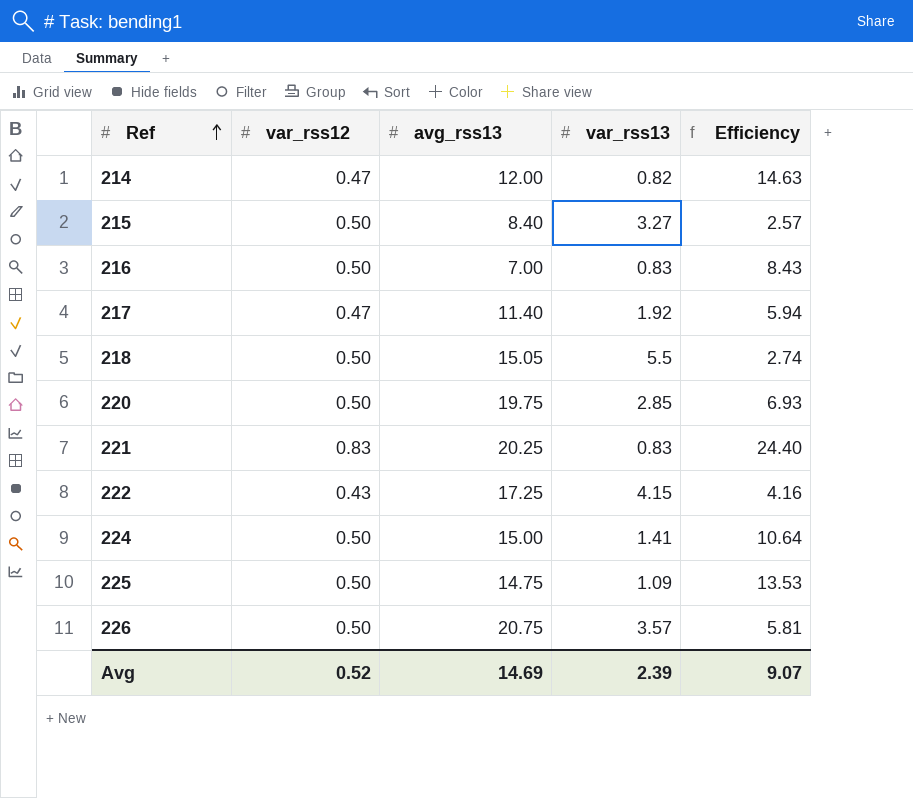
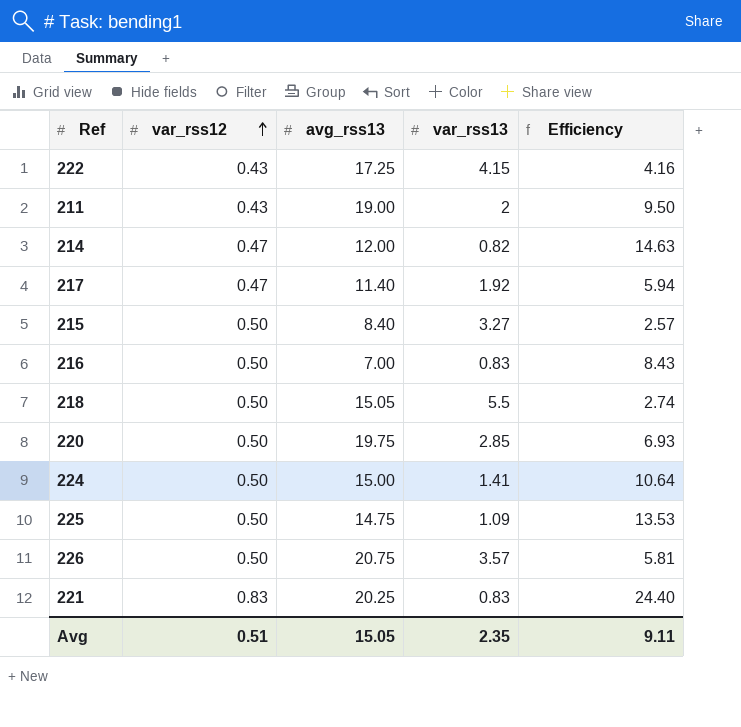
row order: Ref ascending -> var_rss12 ascending
row 211: none -> 0.43 | 19.00 | 2 | 9.50
Avg | var_rss12: 0.52 -> 0.51
Avg | avg_rss13: 14.69 -> 15.05
Avg | var_rss13: 2.39 -> 2.35
Avg | Efficiency: 9.07 -> 9.11

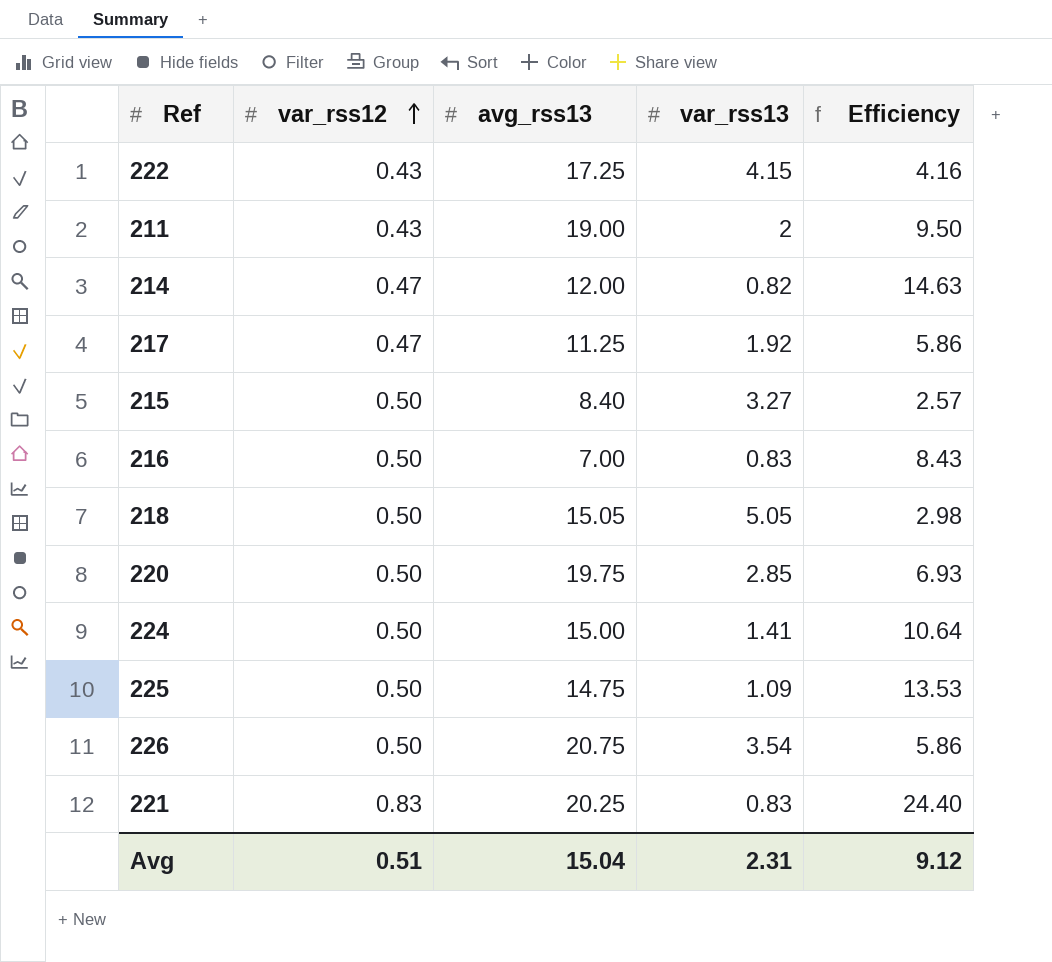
217 | avg_rss13: 11.40 -> 11.25
217 | Efficiency: 5.94 -> 5.86
218 | var_rss13: 5.5 -> 5.05
218 | Efficiency: 2.74 -> 2.98
226 | var_rss13: 3.57 -> 3.54
226 | Efficiency: 5.81 -> 5.86
Avg | avg_rss13: 15.05 -> 15.04
Avg | var_rss13: 2.35 -> 2.31
Avg | Efficiency: 9.11 -> 9.12

